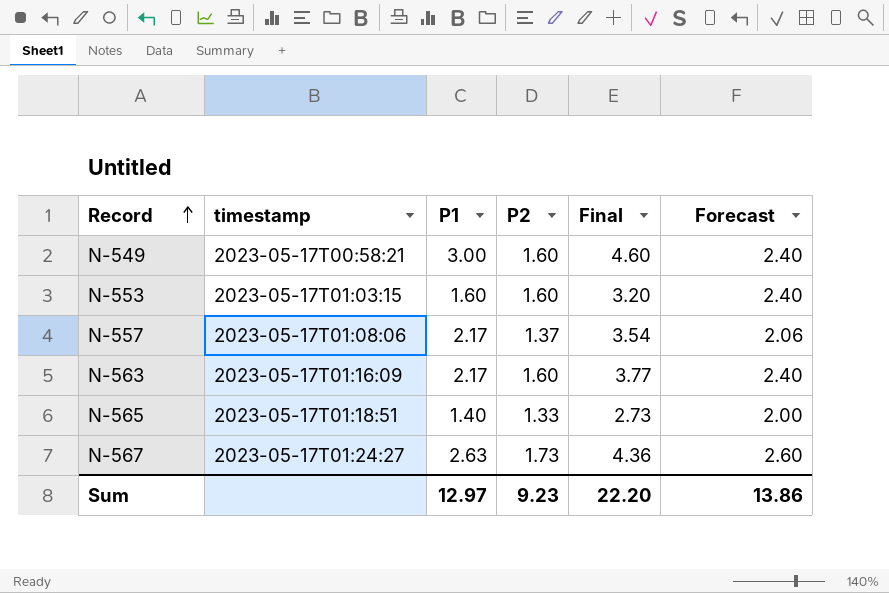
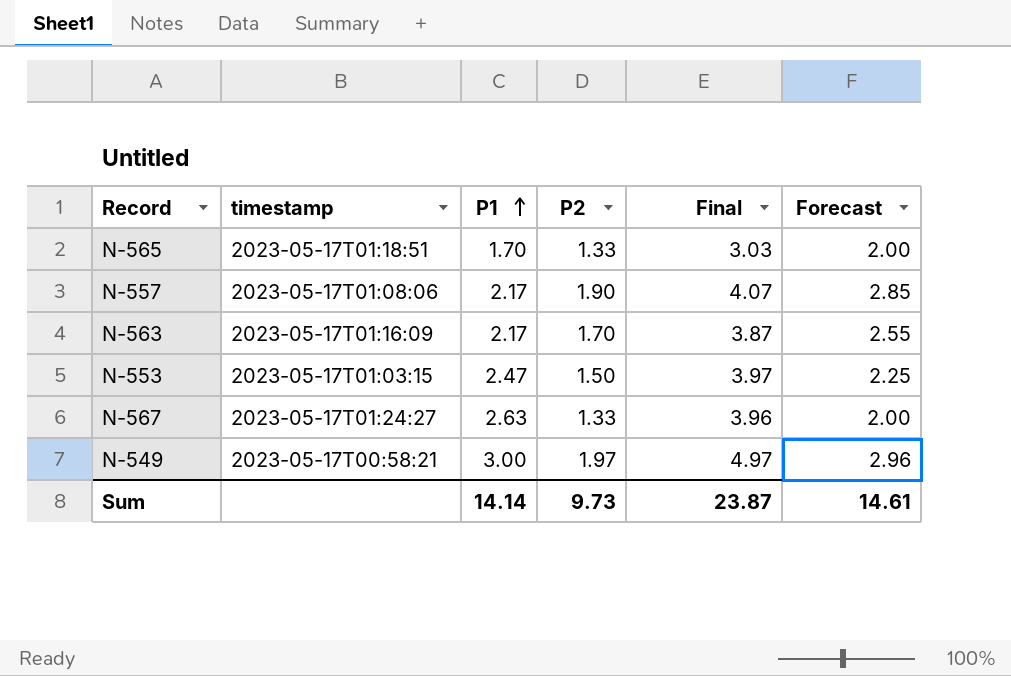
row order: Record ascending -> P1 ascending
N-565 | P1: 1.40 -> 1.70
N-565 | Final: 2.73 -> 3.03
N-557 | P2: 1.37 -> 1.90
N-557 | Final: 3.54 -> 4.07
N-557 | Forecast: 2.06 -> 2.85
N-563 | P2: 1.60 -> 1.70
N-563 | Final: 3.77 -> 3.87
N-563 | Forecast: 2.40 -> 2.55
N-553 | P1: 1.60 -> 2.47
N-553 | P2: 1.60 -> 1.50
N-553 | Final: 3.20 -> 3.97
N-553 | Forecast: 2.40 -> 2.25
N-567 | P2: 1.73 -> 1.33
N-567 | Final: 4.36 -> 3.96
N-567 | Forecast: 2.60 -> 2.00
N-549 | P2: 1.60 -> 1.97
N-549 | Final: 4.60 -> 4.97
N-549 | Forecast: 2.40 -> 2.96
Sum | P1: 12.97 -> 14.14
Sum | P2: 9.23 -> 9.73
Sum | Final: 22.20 -> 23.87
Sum | Forecast: 13.86 -> 14.61

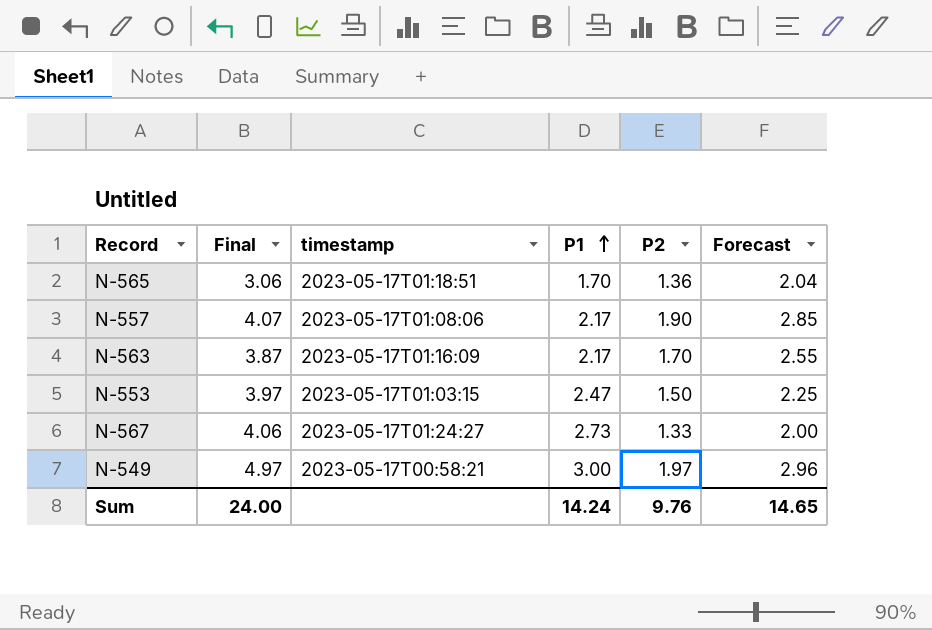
column Final | position: 5 -> 2
N-565 | Final: 3.03 -> 3.06
N-565 | P2: 1.33 -> 1.36
N-565 | Forecast: 2.00 -> 2.04
N-567 | Final: 3.96 -> 4.06
N-567 | P1: 2.63 -> 2.73
Sum | Final: 23.87 -> 24.00
Sum | P1: 14.14 -> 14.24
Sum | P2: 9.73 -> 9.76
Sum | Forecast: 14.61 -> 14.65

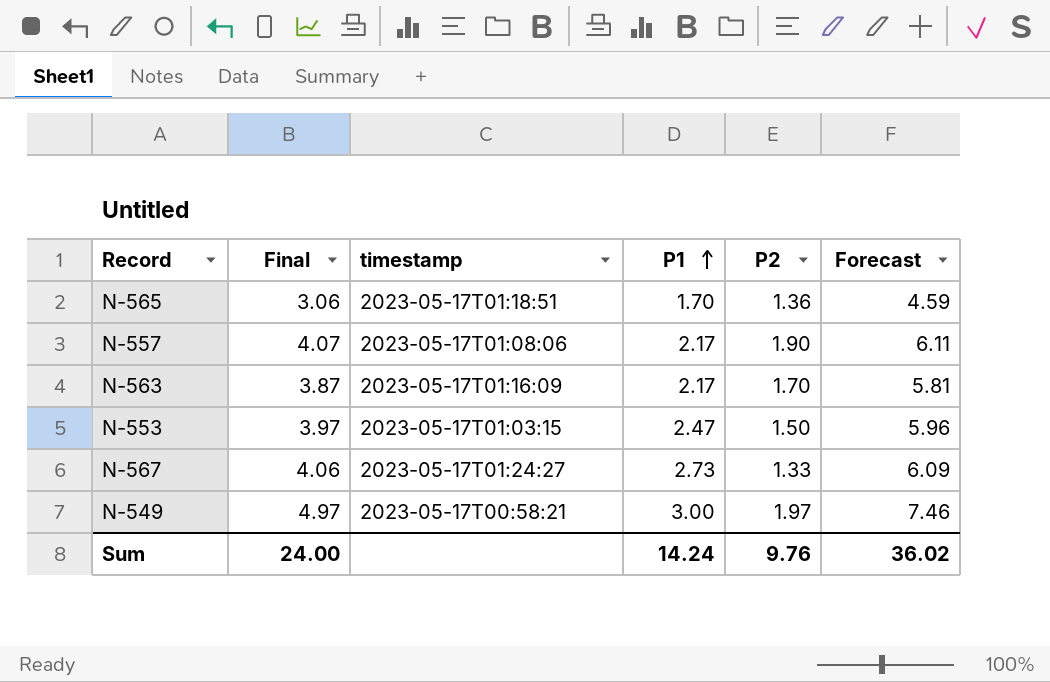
column Forecast | formula: [P2] * 1.5 -> [Final] * 1.5
Sum | Forecast: 14.65 -> 36.02

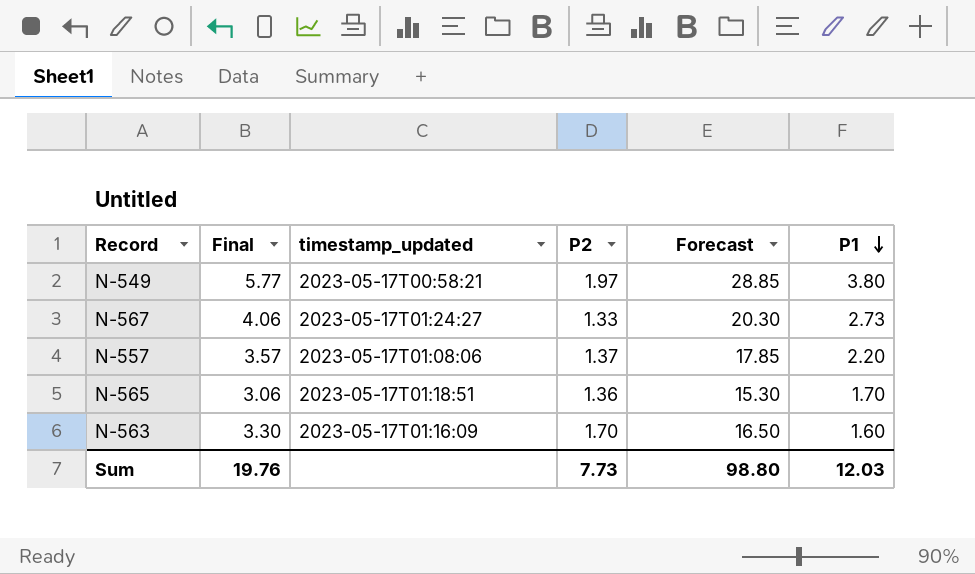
row order: P1 ascending -> P1 descending
column name: timestamp -> timestamp_updated
column Forecast | formula: [Final] * 1.5 -> [Final] * 5
column P1 | position: 4 -> 6
row N-553: 3.97 | 2023-05-17T01:03:15 | 2.47 | 1.50 | 5.96 -> none
N-549 | Final: 4.97 -> 5.77
N-549 | P1: 3.00 -> 3.80
N-557 | Final: 4.07 -> 3.57
N-557 | P2: 1.90 -> 1.37
N-557 | P1: 2.17 -> 2.20
N-563 | Final: 3.87 -> 3.30
N-563 | P1: 2.17 -> 1.60
Sum | Final: 24.00 -> 19.76
Sum | P2: 9.76 -> 7.73
Sum | Forecast: 36.02 -> 98.80
Sum | P1: 14.24 -> 12.03

